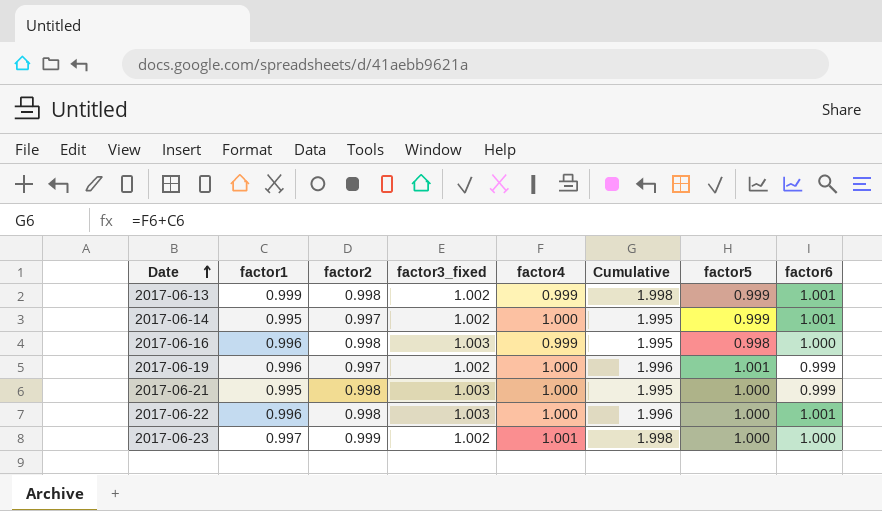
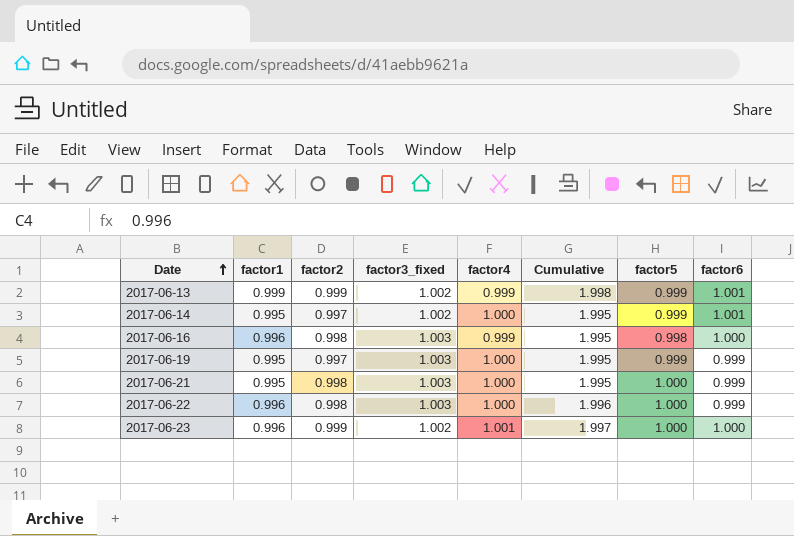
2017-06-13 | factor2: 0.998 -> 0.999
2017-06-19 | factor1: 0.996 -> 0.995
2017-06-19 | factor3_fixed: 1.002 -> 1.003
2017-06-19 | Cumulative: 1.996 -> 1.995
2017-06-19 | factor5: 1.001 -> 0.999
2017-06-22 | factor6: 1.001 -> 0.999
2017-06-23 | factor1: 0.997 -> 0.996
2017-06-23 | Cumulative: 1.998 -> 1.997

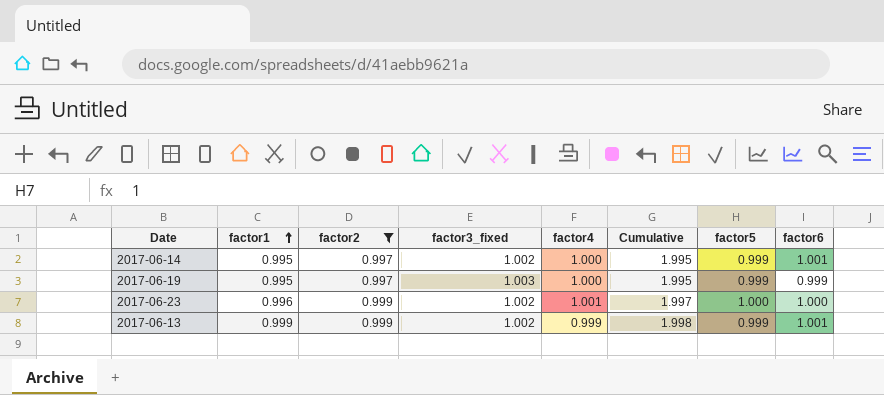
filter: none -> factor2 != 0.998
row order: Date ascending -> factor1 ascending

